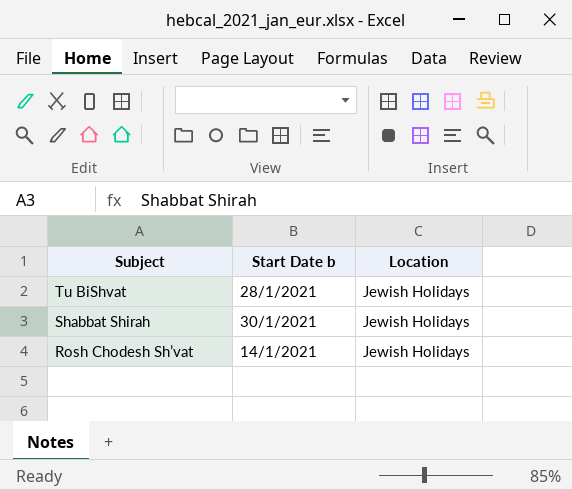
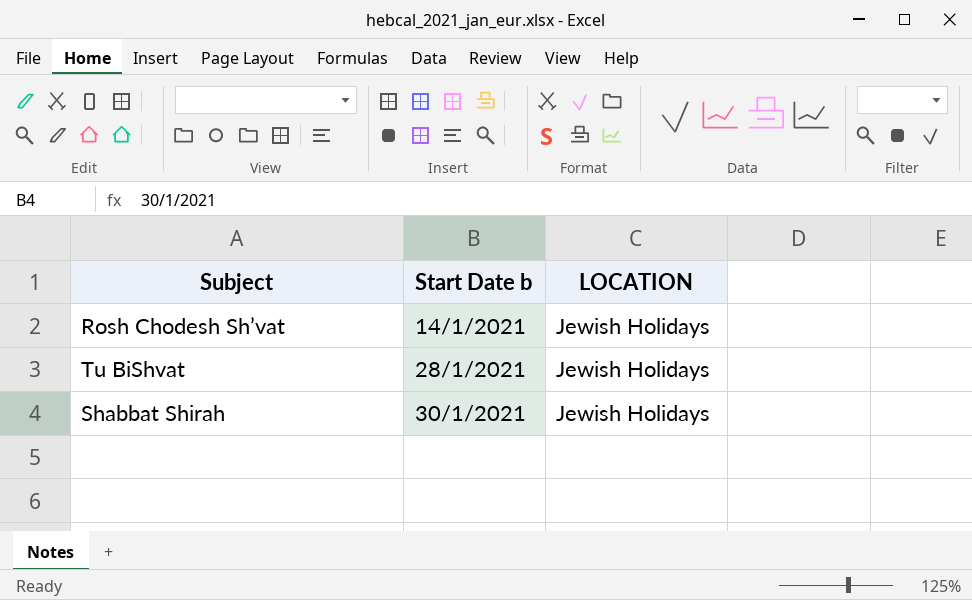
row order: Subject descending -> Start Date b ascending
column name: Location -> LOCATION

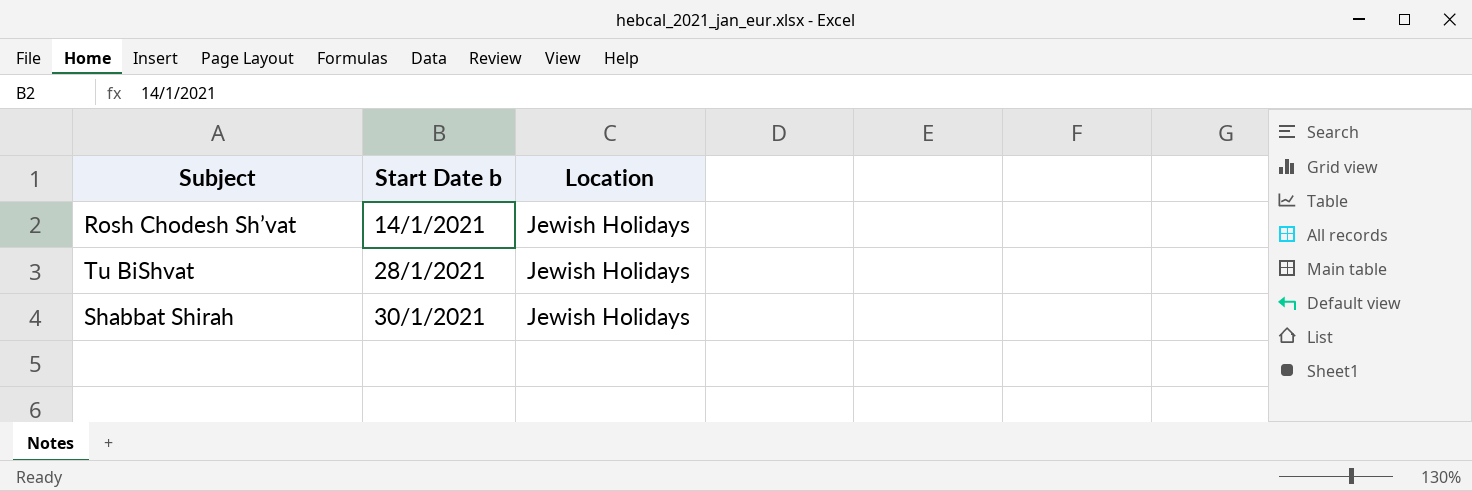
column name: LOCATION -> Location

